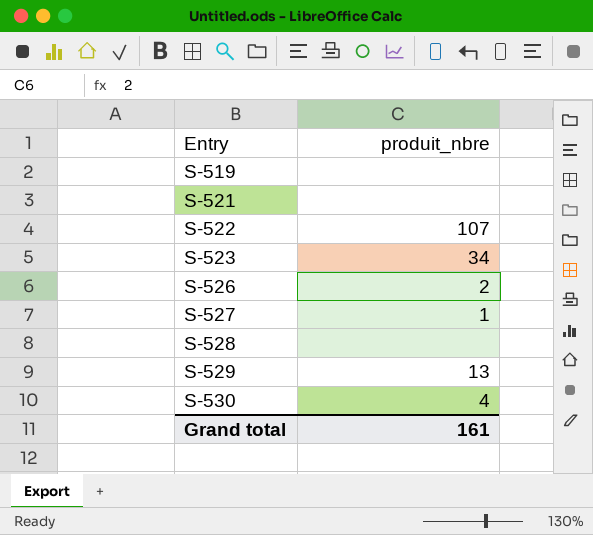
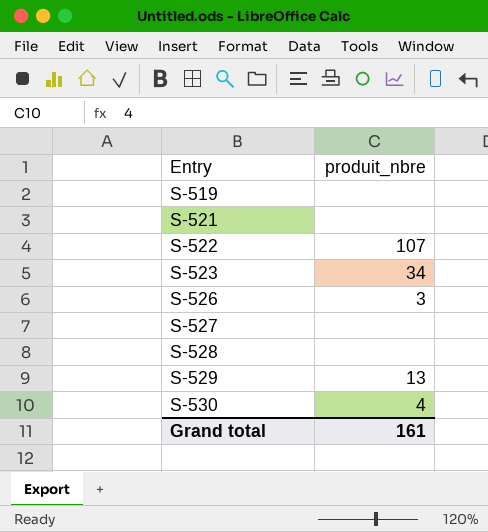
S-526 | produit_nbre: 2 -> 3
S-527 | produit_nbre: 1 -> none

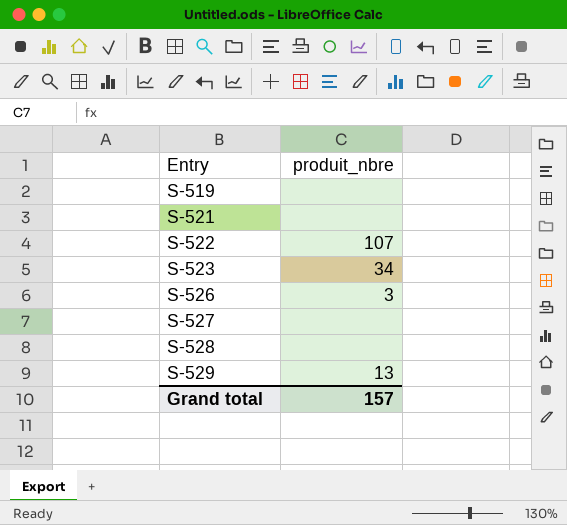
row S-530: 4 -> none
Grand total | produit_nbre: 161 -> 157

